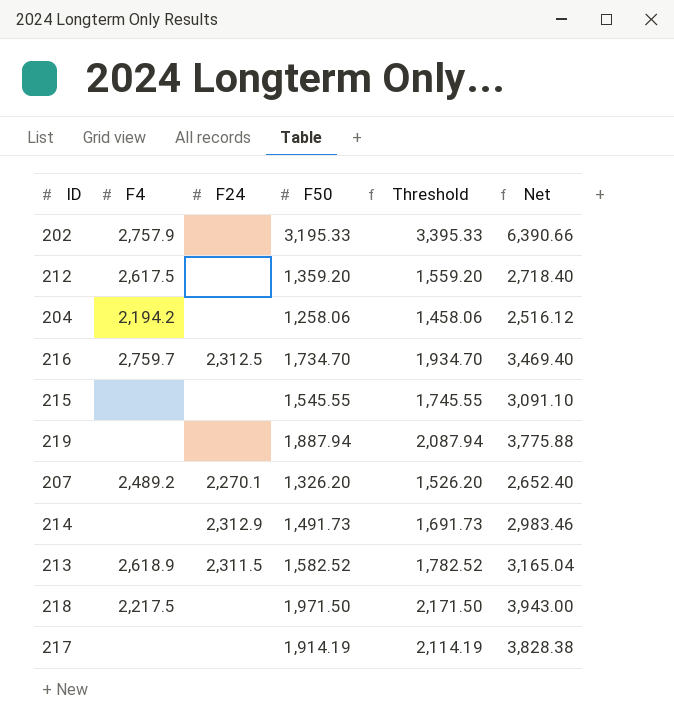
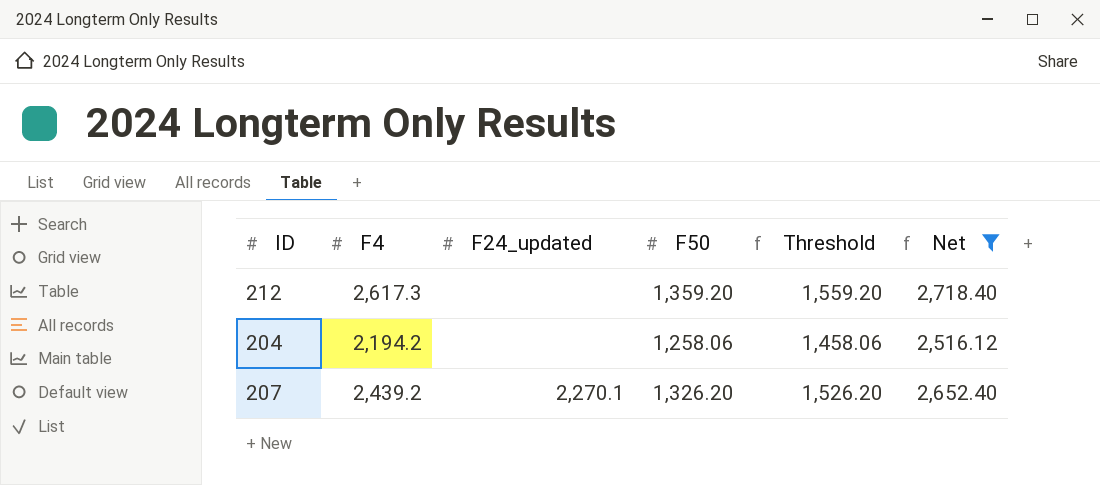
filter: none -> Net <= 2,718.40
column name: F24 -> F24_updated
212 | F4: 2,617.5 -> 2,617.3
207 | F4: 2,489.2 -> 2,439.2

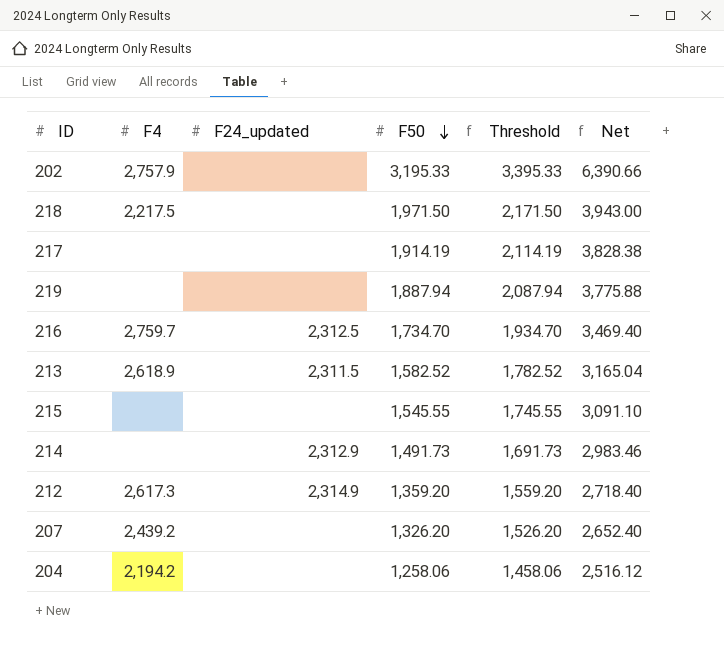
filter: Net <= 2,718.40 -> none
row order: none -> F50 descending
212 | F24_updated: none -> 2,314.9
207 | F24_updated: 2,270.1 -> none

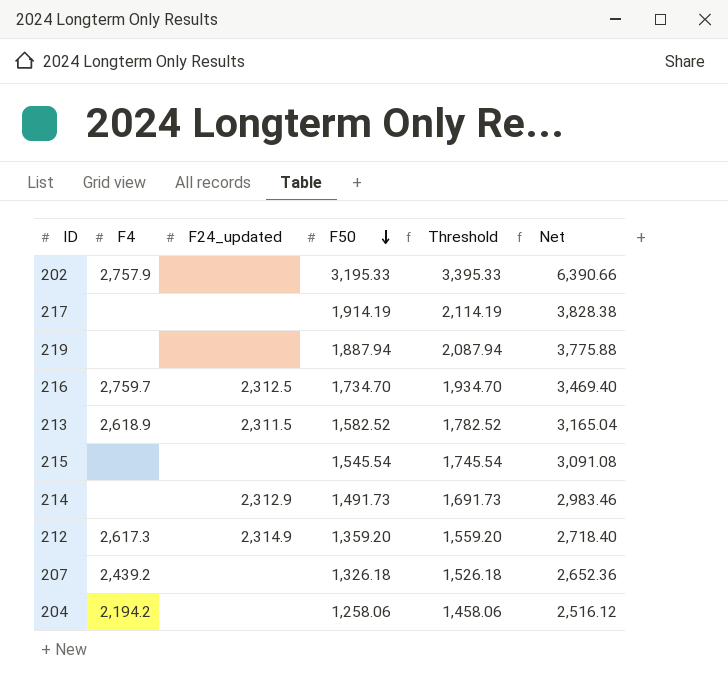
row 218: 2,217.5 | none | 1,971.50 | 2,171.50 | 3,943.00 -> none
215 | F50: 1,545.55 -> 1,545.54
215 | Threshold: 1,745.55 -> 1,745.54
215 | Net: 3,091.10 -> 3,091.08
207 | F50: 1,326.20 -> 1,326.18
207 | Threshold: 1,526.20 -> 1,526.18
207 | Net: 2,652.40 -> 2,652.36

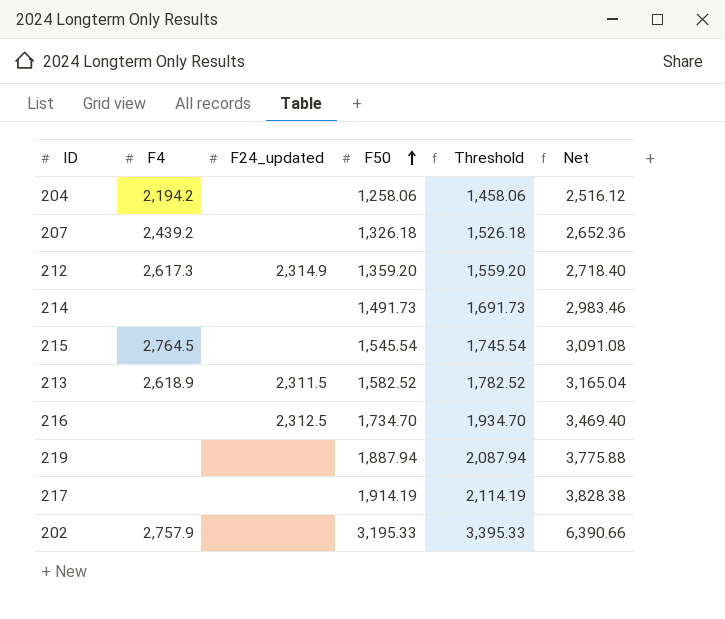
row order: F50 descending -> F50 ascending
214 | F24_updated: 2,312.9 -> none
215 | F4: none -> 2,764.5
216 | F4: 2,759.7 -> none

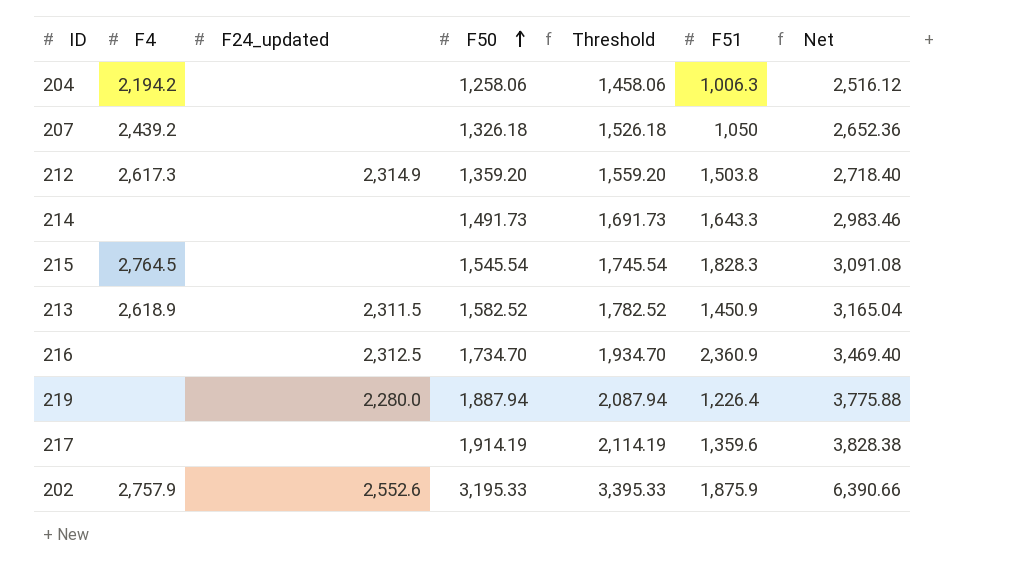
column F51 | position: none -> 6
219 | F24_updated: none -> 2,280.0
202 | F24_updated: none -> 2,552.6

